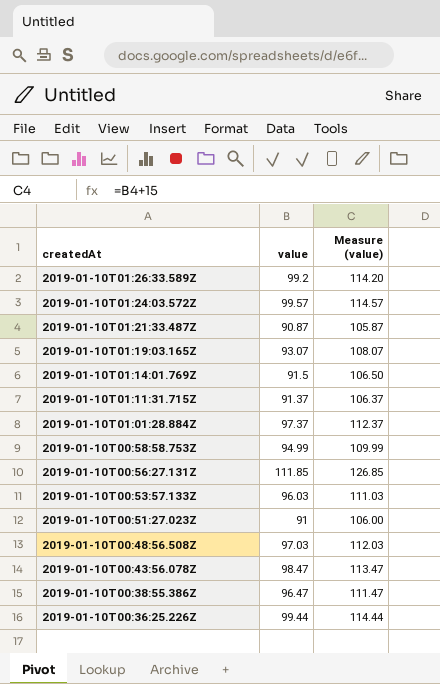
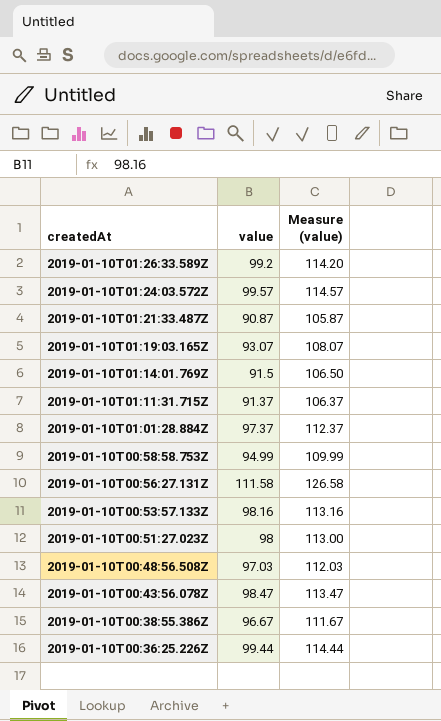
2019-01-10T00:56:27.131Z | value: 111.85 -> 111.58
2019-01-10T00:56:27.131Z | Measure (value): 126.85 -> 126.58
2019-01-10T00:53:57.133Z | value: 96.03 -> 98.16
2019-01-10T00:53:57.133Z | Measure (value): 111.03 -> 113.16
2019-01-10T00:51:27.023Z | value: 91 -> 98
2019-01-10T00:51:27.023Z | Measure (value): 106.00 -> 113.00
2019-01-10T00:38:55.386Z | value: 96.47 -> 96.67
2019-01-10T00:38:55.386Z | Measure (value): 111.47 -> 111.67

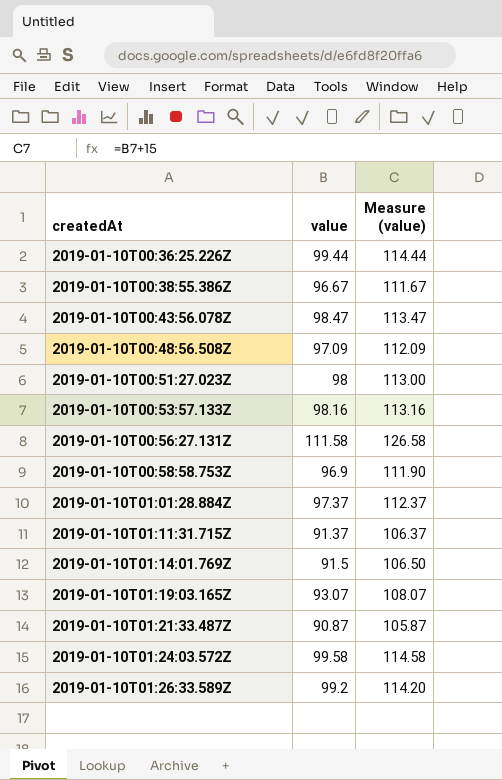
row order: createdAt descending -> createdAt ascending
2019-01-10T00:48:56.508Z | value: 97.03 -> 97.09
2019-01-10T00:48:56.508Z | Measure (value): 112.03 -> 112.09
2019-01-10T00:58:58.753Z | value: 94.99 -> 96.9
2019-01-10T00:58:58.753Z | Measure (value): 109.99 -> 111.90
2019-01-10T01:24:03.572Z | value: 99.57 -> 99.58
2019-01-10T01:24:03.572Z | Measure (value): 114.57 -> 114.58

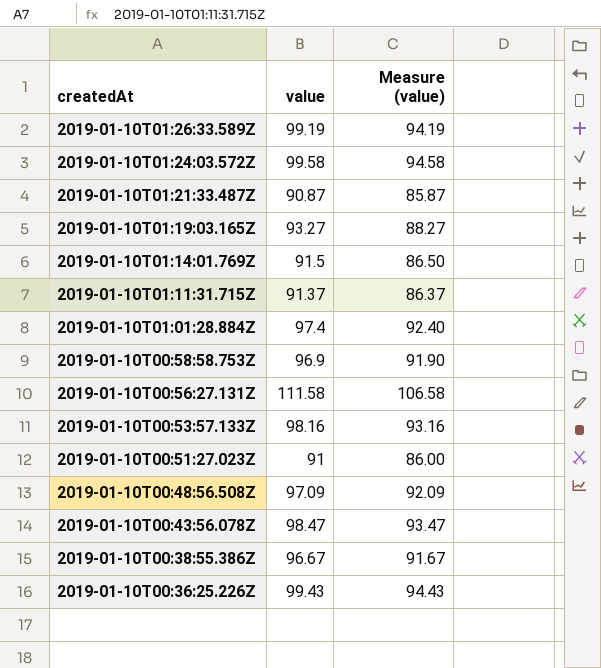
row order: createdAt ascending -> createdAt descending
column Measure (value) | formula: [value] + 15 -> [value] - 5
2019-01-10T01:26:33.589Z | value: 99.2 -> 99.19
2019-01-10T01:19:03.165Z | value: 93.07 -> 93.27
2019-01-10T01:01:28.884Z | value: 97.37 -> 97.4
2019-01-10T00:51:27.023Z | value: 98 -> 91
2019-01-10T00:36:25.226Z | value: 99.44 -> 99.43

